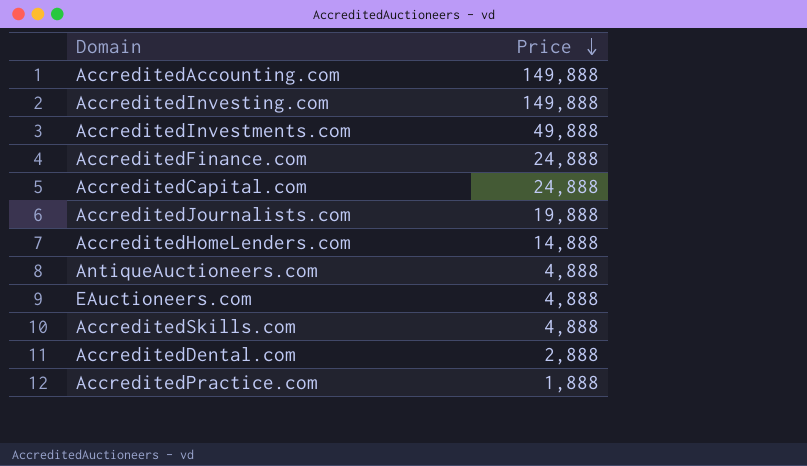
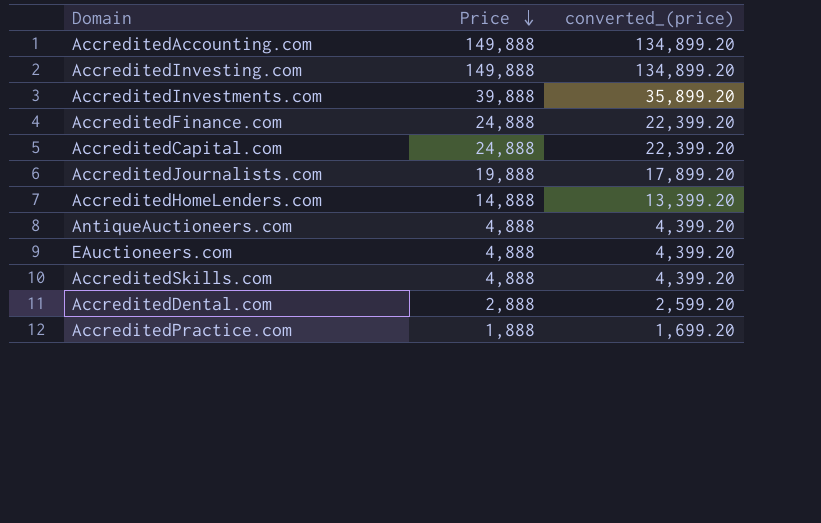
column converted_(price) | formula: none -> [Price] * 0.9
AccreditedInvestments.com | Price: 49,888 -> 39,888

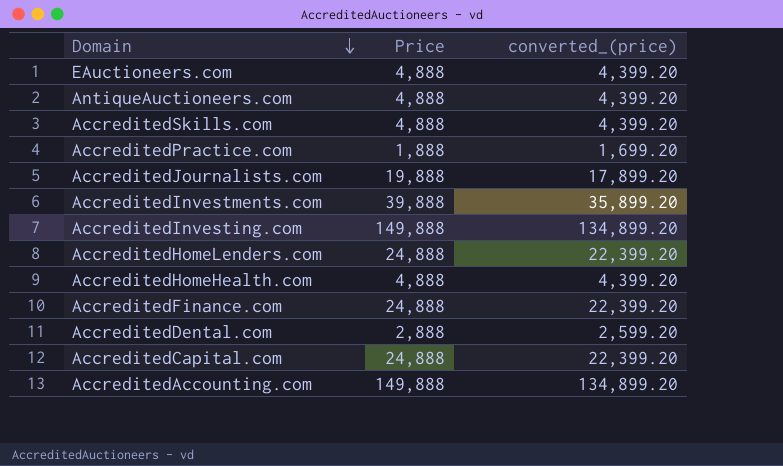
row order: Price descending -> Domain descending
AccreditedHomeLenders.com | Price: 14,888 -> 24,888
AccreditedHomeLenders.com | converted_(price): 13,399.20 -> 22,399.20
row AccreditedHomeHealth.com: none -> 4,888 | 4,399.20

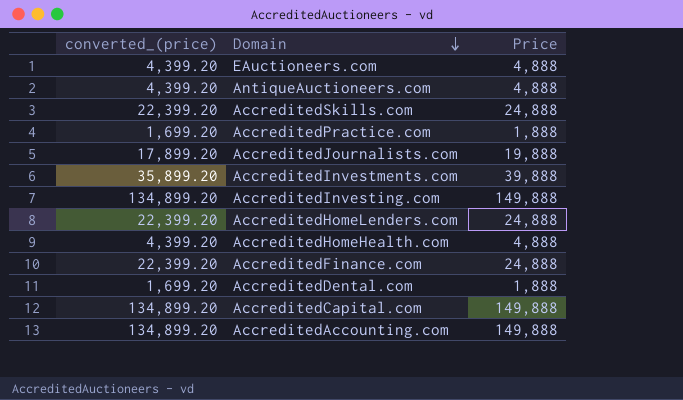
column converted_(price) | position: 3 -> 1
AccreditedSkills.com | converted_(price): 4,399.20 -> 22,399.20
AccreditedSkills.com | Price: 4,888 -> 24,888
AccreditedDental.com | converted_(price): 2,599.20 -> 1,699.20
AccreditedDental.com | Price: 2,888 -> 1,888
AccreditedCapital.com | converted_(price): 22,399.20 -> 134,899.20
AccreditedCapital.com | Price: 24,888 -> 149,888

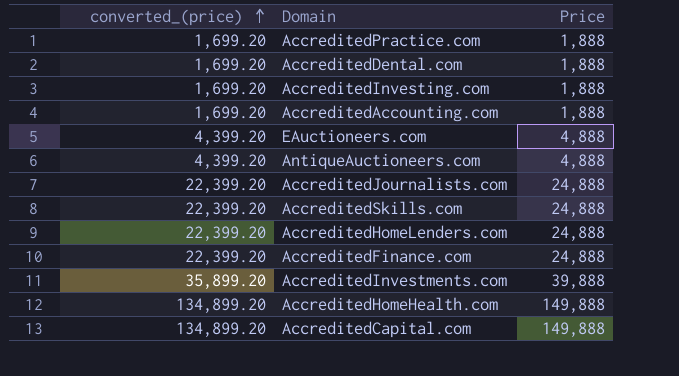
row order: Domain descending -> converted_(price) ascending
AccreditedInvesting.com | converted_(price): 134,899.20 -> 1,699.20
AccreditedInvesting.com | Price: 149,888 -> 1,888
AccreditedAccounting.com | converted_(price): 134,899.20 -> 1,699.20
AccreditedAccounting.com | Price: 149,888 -> 1,888
AccreditedJournalists.com | converted_(price): 17,899.20 -> 22,399.20
AccreditedJournalists.com | Price: 19,888 -> 24,888
AccreditedHomeHealth.com | converted_(price): 4,399.20 -> 134,899.20
AccreditedHomeHealth.com | Price: 4,888 -> 149,888

